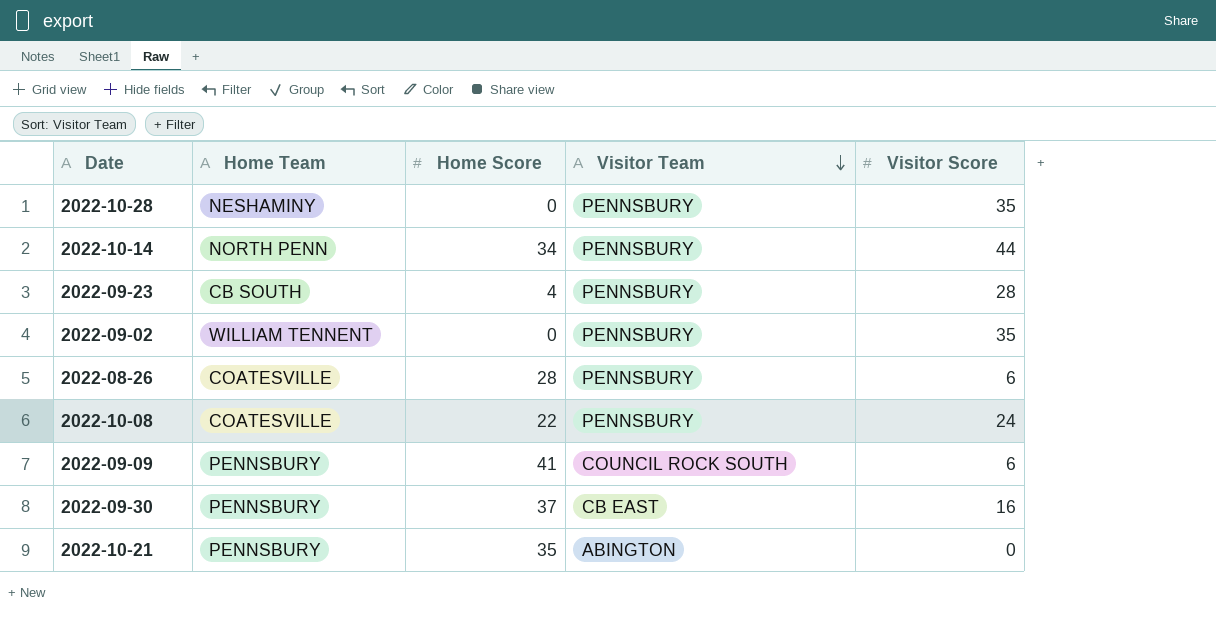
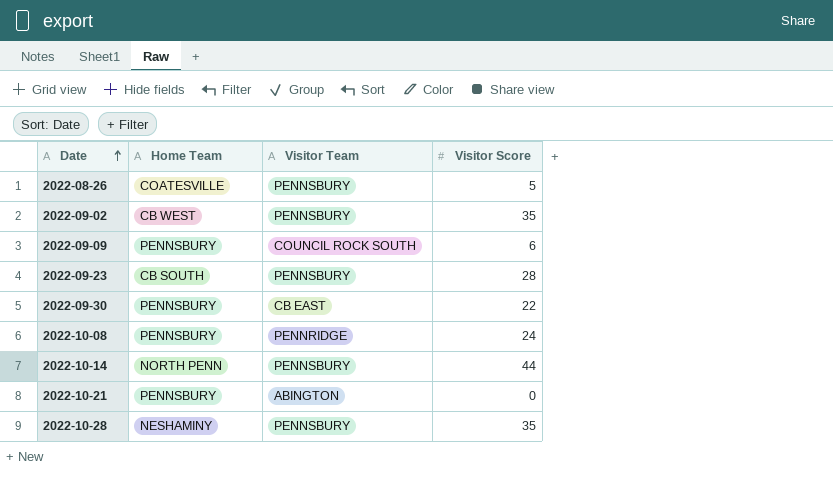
row order: Visitor Team descending -> Date ascending
column Home Score | position: 3 -> none
2022-08-26 | Visitor Score: 6 -> 5
2022-09-02 | Home Team: WILLIAM TENNENT -> CB WEST
2022-09-30 | Visitor Score: 16 -> 22
2022-10-08 | Home Team: COATESVILLE -> PENNSBURY
2022-10-08 | Visitor Team: PENNSBURY -> PENNRIDGE

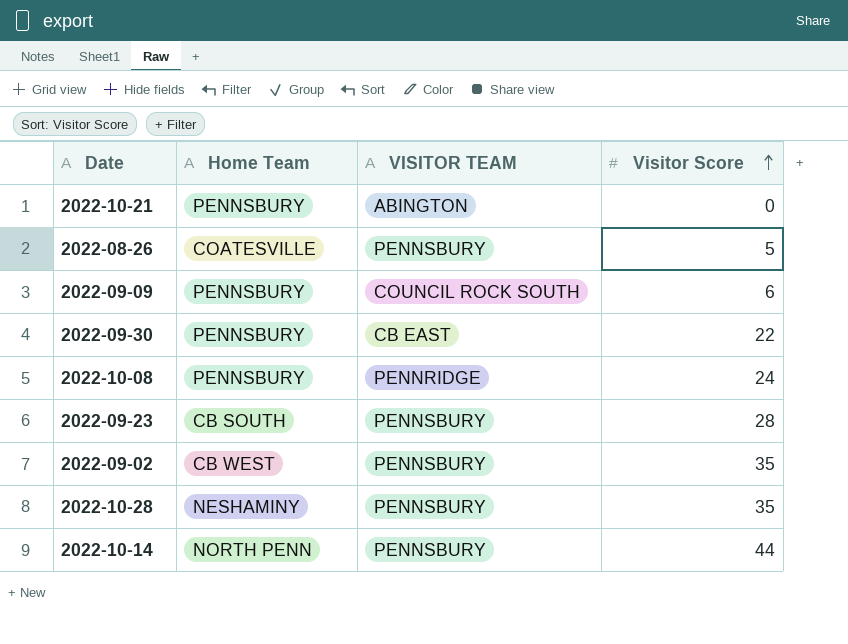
row order: Date ascending -> Visitor Score ascending
column name: Visitor Team -> VISITOR TEAM

